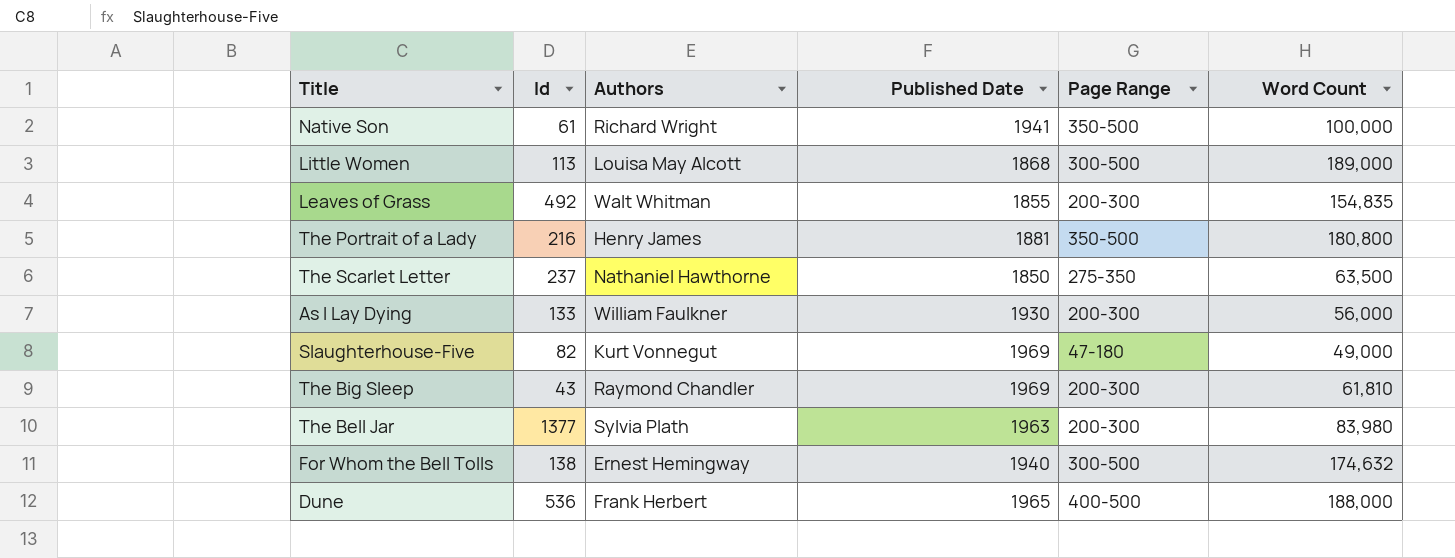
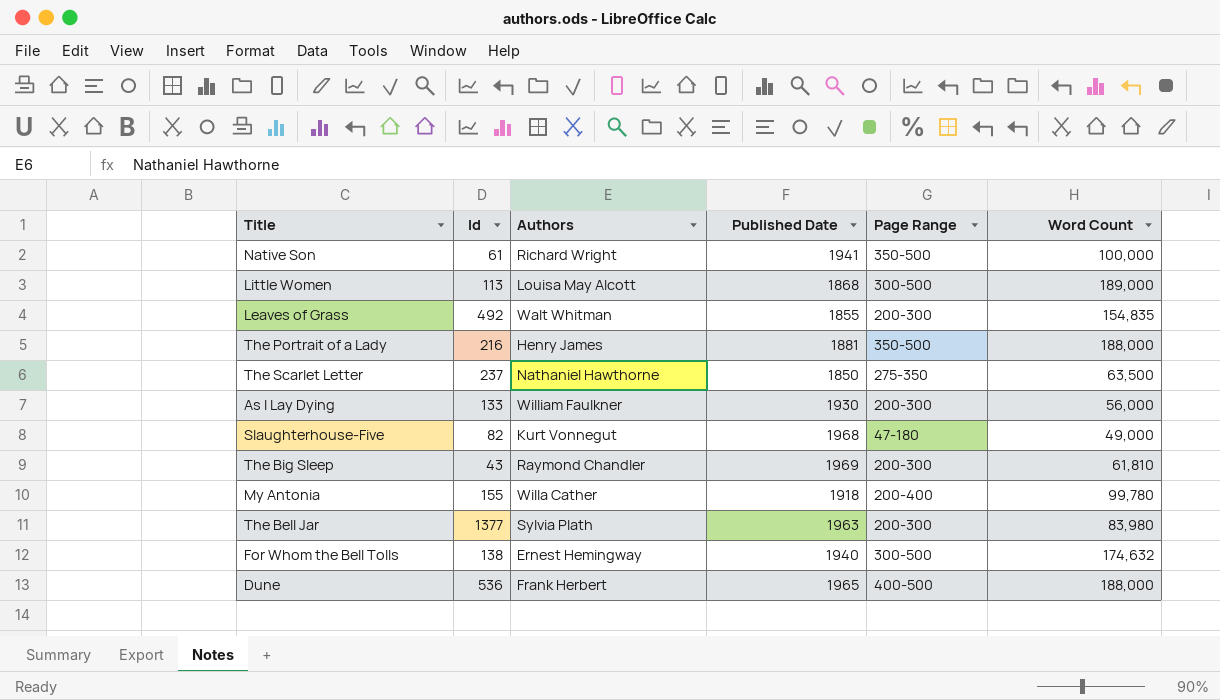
The Portrait of a Lady | Word Count: 180,800 -> 188,000
Slaughterhouse-Five | Published Date: 1969 -> 1968
row My Antonia: none -> 155 | Willa Cather | 1918 | 200-400 | 99,780

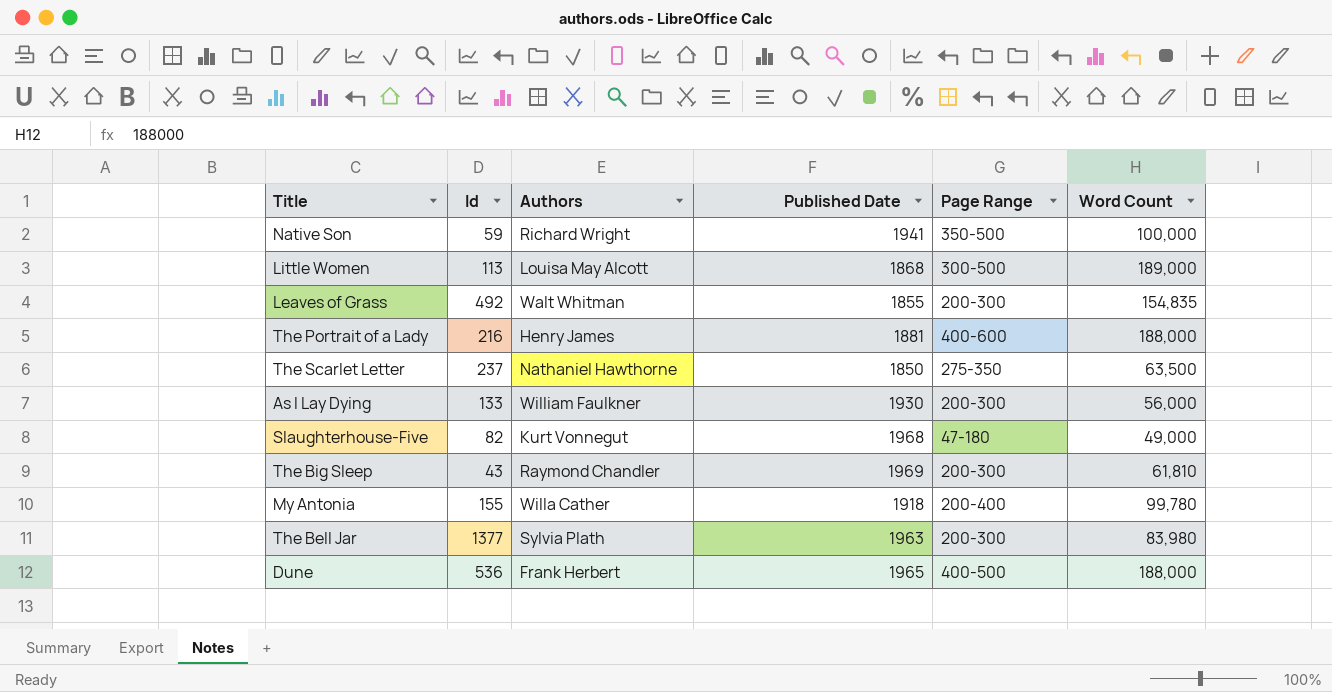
row For Whom the Bell Tolls: 138 | Ernest Hemingway | 1940 | 300-500 | 174,632 -> none
Native Son | Id: 61 -> 59
The Portrait of a Lady | Page Range: 350-500 -> 400-600

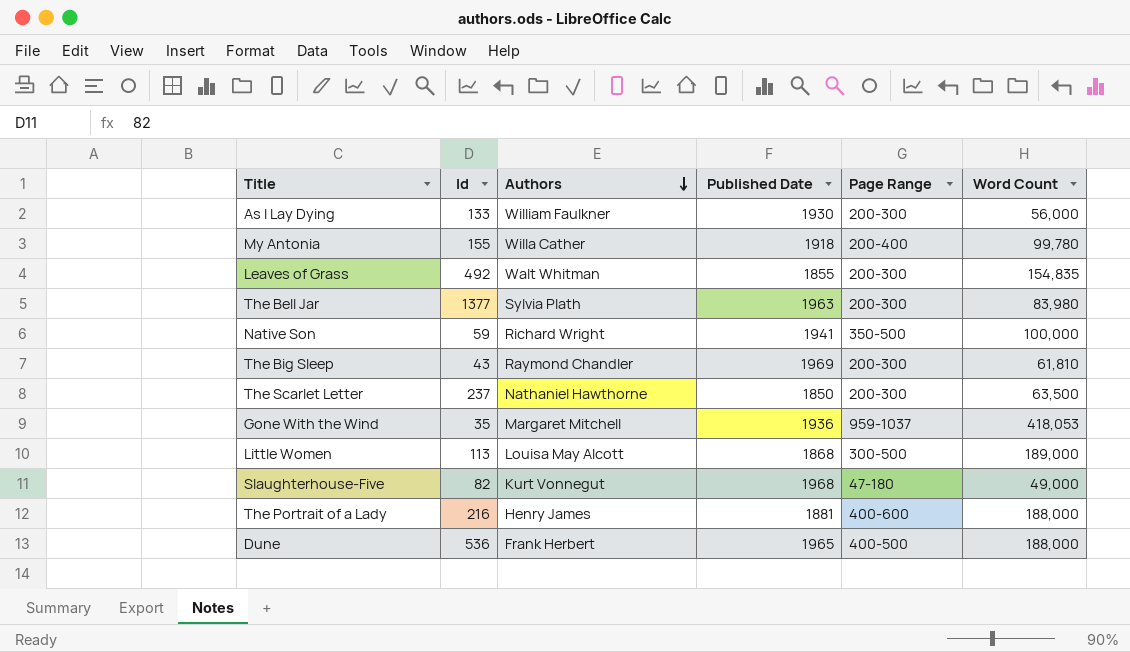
row order: none -> Authors descending
The Scarlet Letter | Page Range: 275-350 -> 200-300
row Gone With the Wind: none -> 35 | Margaret Mitchell | 1936 | 959-1037 | 418,053

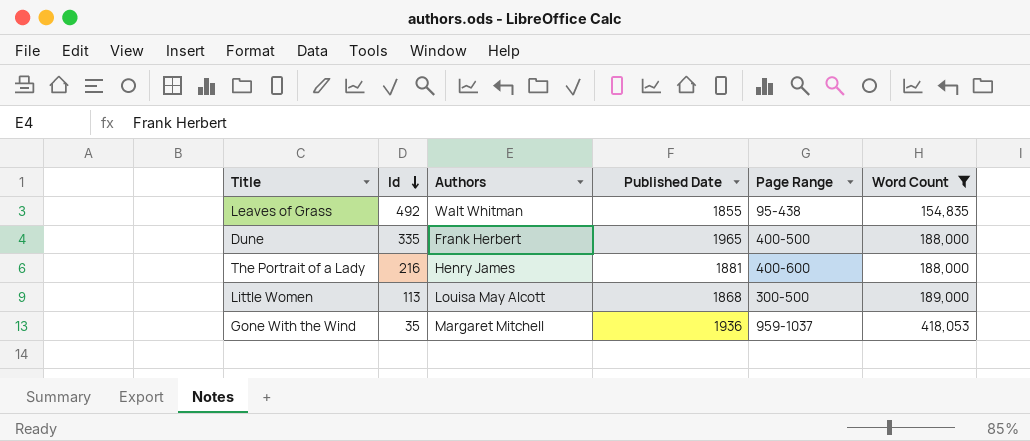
filter: none -> Word Count >= 154,835
row order: Authors descending -> Id descending
Leaves of Grass | Page Range: 200-300 -> 95-438
Dune | Id: 536 -> 335

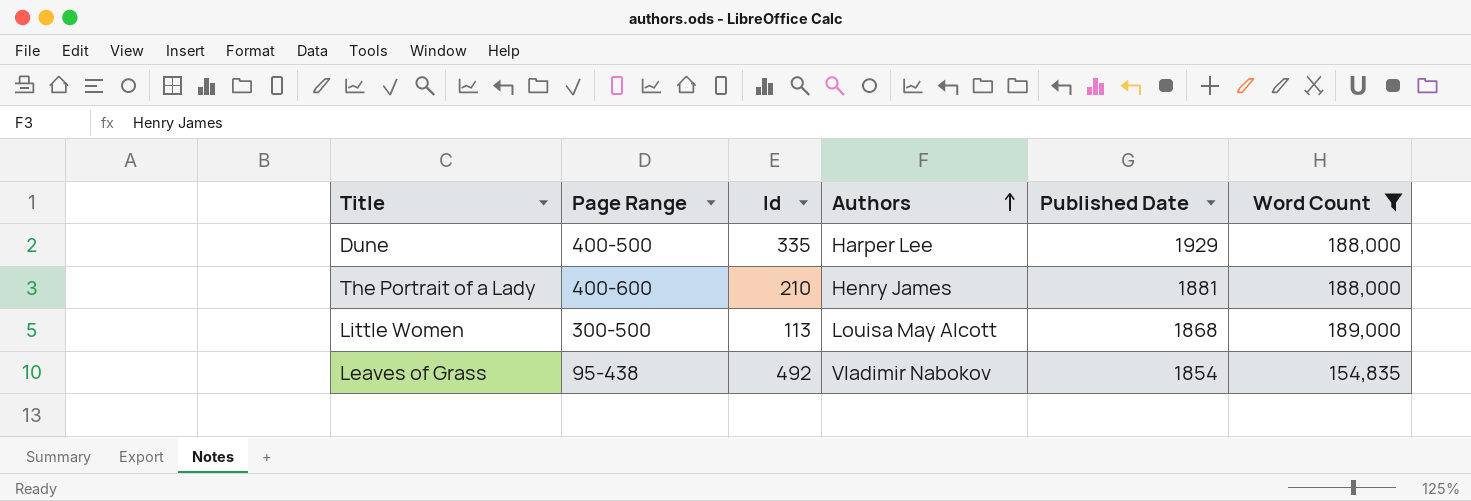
row order: Id descending -> Authors ascending
column Page Range | position: 5 -> 2
row Gone With the Wind: 35 | Margaret Mitchell | 1936 | 959-1037 | 418,053 -> none
Dune | Authors: Frank Herbert -> Harper Lee
Dune | Published Date: 1965 -> 1929
The Portrait of a Lady | Id: 216 -> 210
Leaves of Grass | Authors: Walt Whitman -> Vladimir Nabokov
Leaves of Grass | Published Date: 1855 -> 1854

